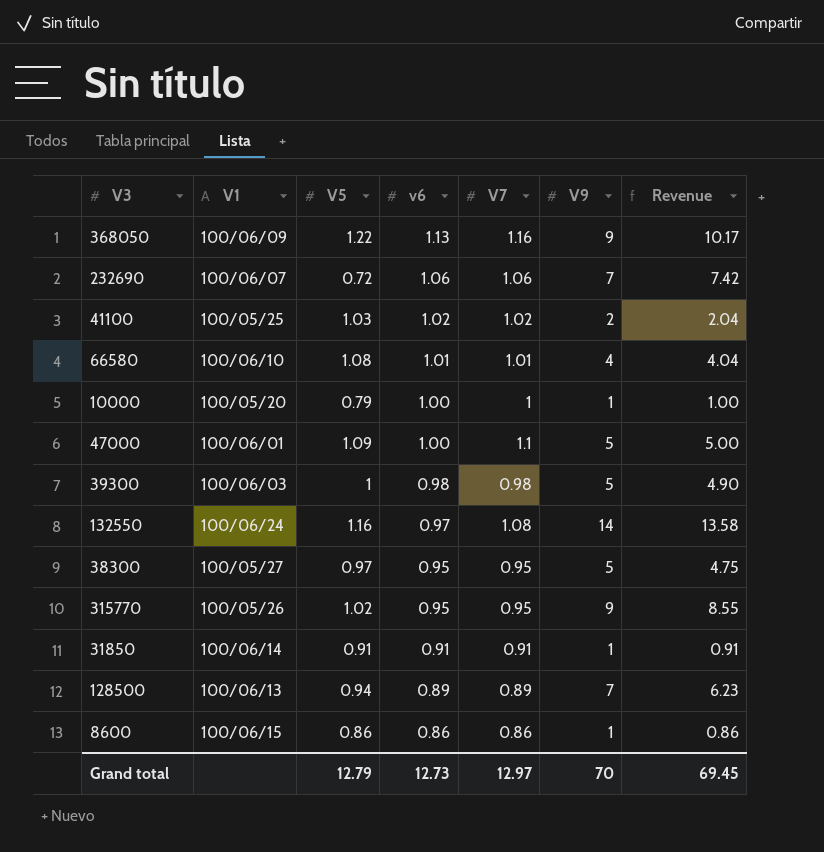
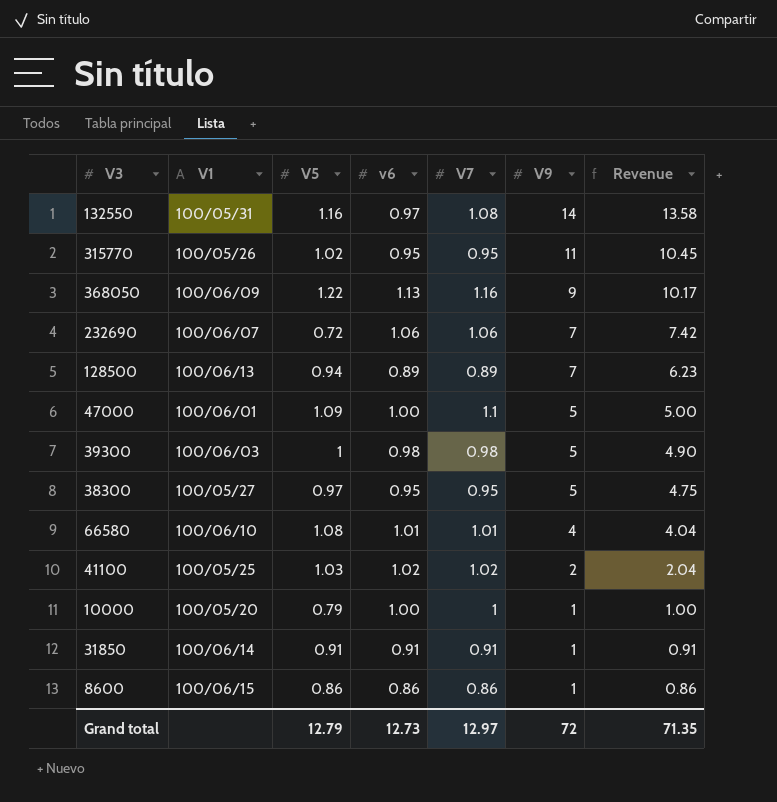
row order: v6 descending -> V9 descending
132550 | V1: 100/06/24 -> 100/05/31
315770 | V9: 9 -> 11
315770 | Revenue: 8.55 -> 10.45
Grand total | V9: 70 -> 72
Grand total | Revenue: 69.45 -> 71.35

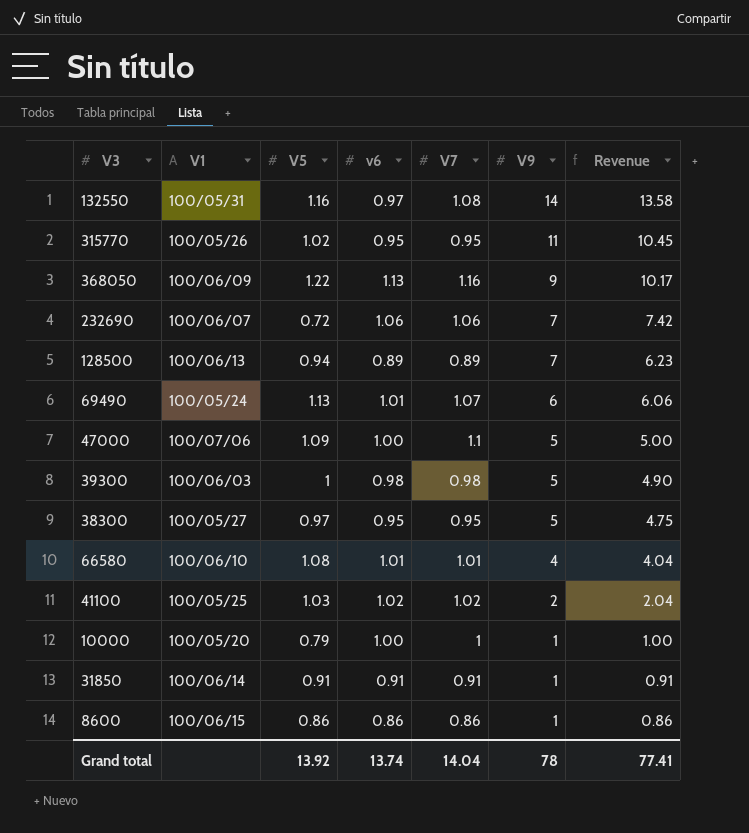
row 69490: none -> 100/05/24 | 1.13 | 1.01 | 1.07 | 6 | 6.06
47000 | V1: 100/06/01 -> 100/07/06
Grand total | V5: 12.79 -> 13.92
Grand total | v6: 12.73 -> 13.74
Grand total | V7: 12.97 -> 14.04
Grand total | V9: 72 -> 78
Grand total | Revenue: 71.35 -> 77.41

